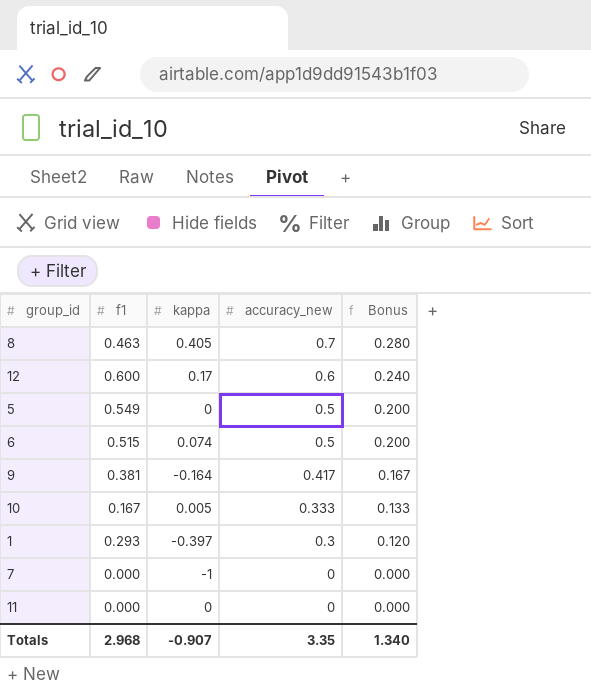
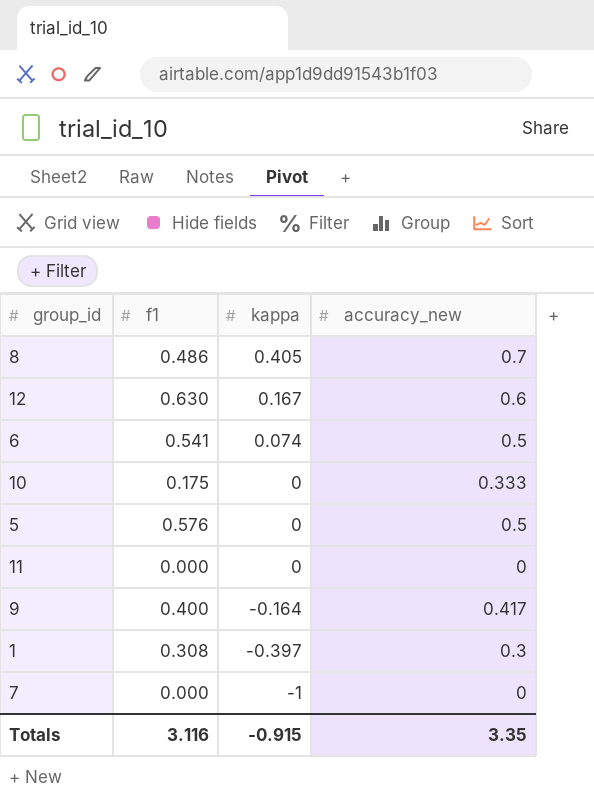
row order: accuracy_new descending -> kappa descending
column Bonus | formula: [accuracy_new] * 0.4 -> none
8 | f1: 0.463 -> 0.486
12 | f1: 0.600 -> 0.630
12 | kappa: 0.17 -> 0.167
6 | f1: 0.515 -> 0.541
10 | f1: 0.167 -> 0.175
10 | kappa: 0.005 -> 0
5 | f1: 0.549 -> 0.576
9 | f1: 0.381 -> 0.400
1 | f1: 0.293 -> 0.308
Totals | f1: 2.968 -> 3.116
Totals | kappa: -0.907 -> -0.915

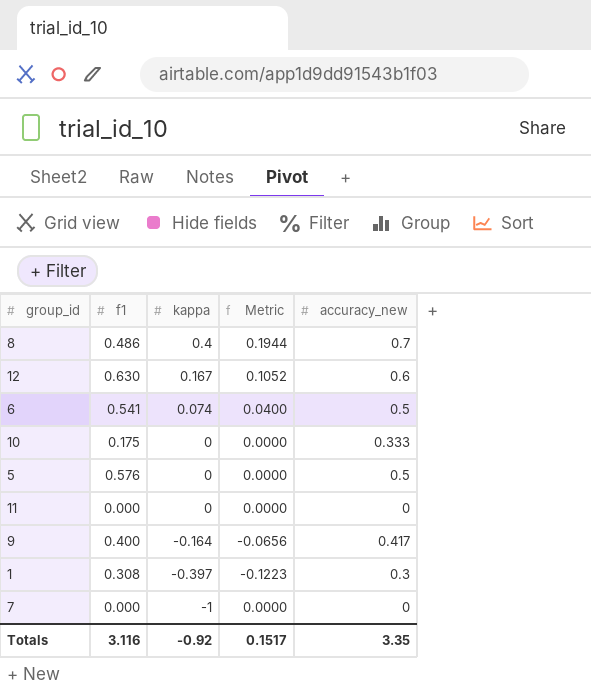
column Metric | formula: none -> [f1] * [kappa]
8 | kappa: 0.405 -> 0.4
Totals | kappa: -0.915 -> -0.92

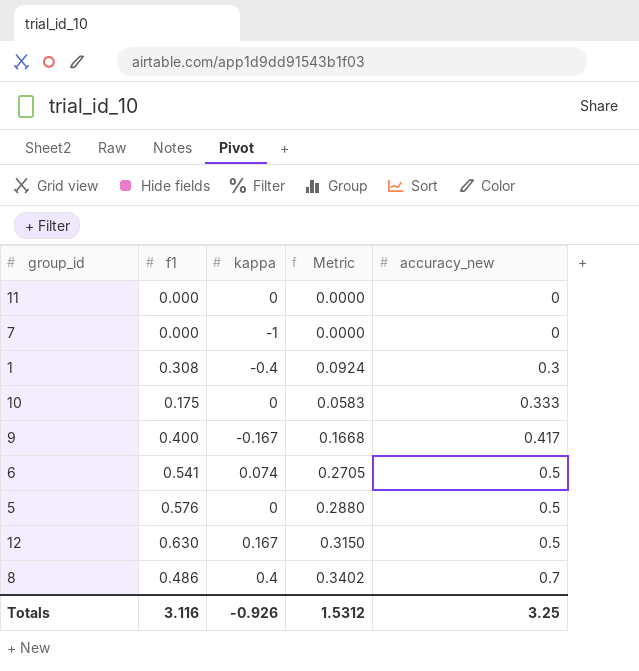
row order: kappa descending -> accuracy_new ascending
column Metric | formula: [f1] * [kappa] -> [f1] * [accuracy_new]
1 | kappa: -0.397 -> -0.4
9 | kappa: -0.164 -> -0.167
12 | accuracy_new: 0.6 -> 0.5
Totals | kappa: -0.92 -> -0.926
Totals | Metric: 0.1517 -> 1.5312
Totals | accuracy_new: 3.35 -> 3.25

